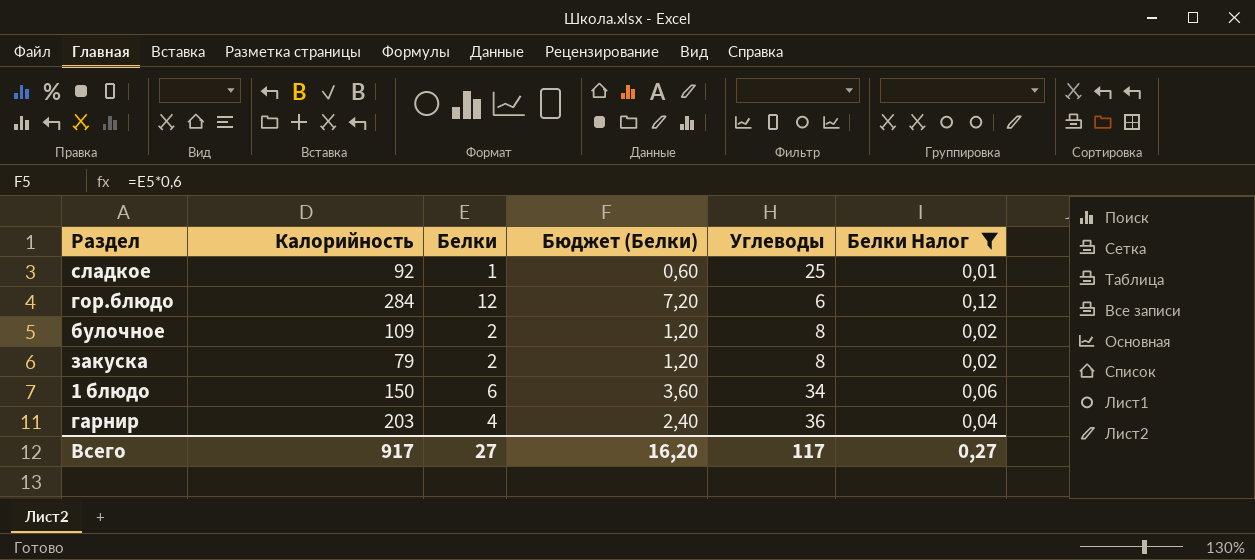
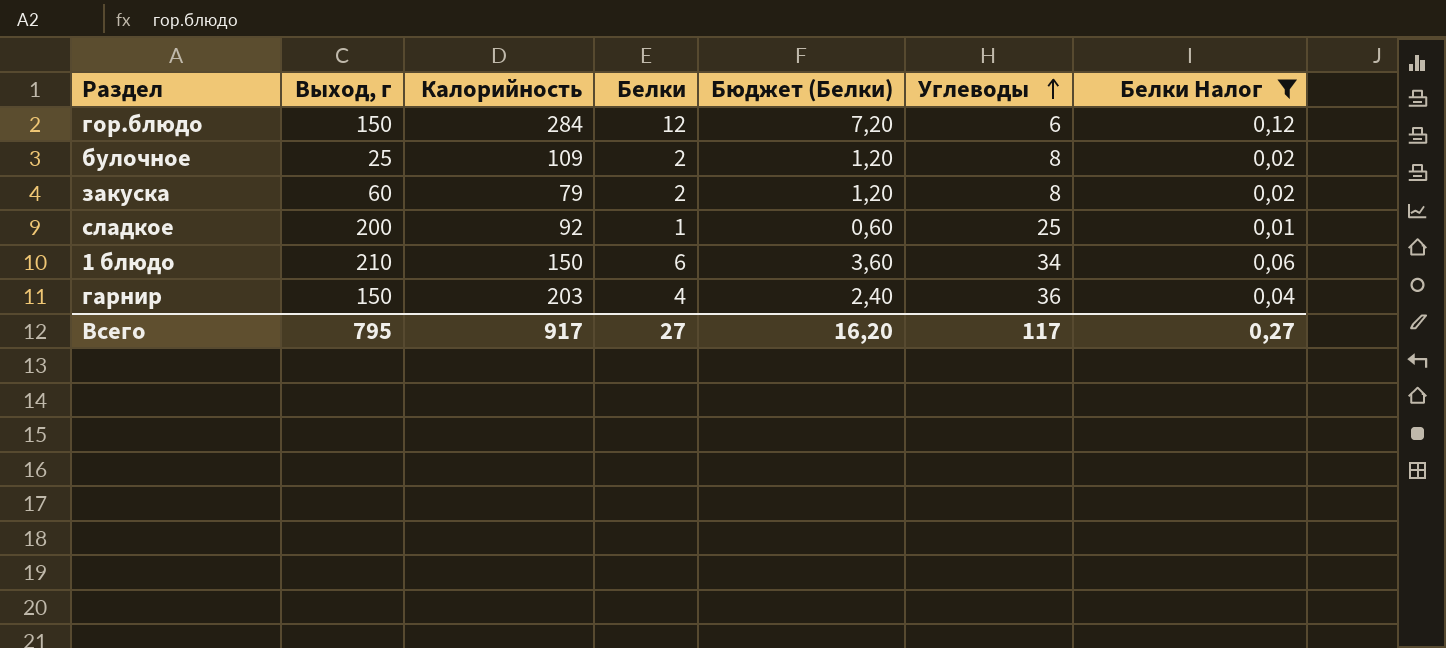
row order: none -> Углеводы ascending
column Выход, г | position: none -> 2

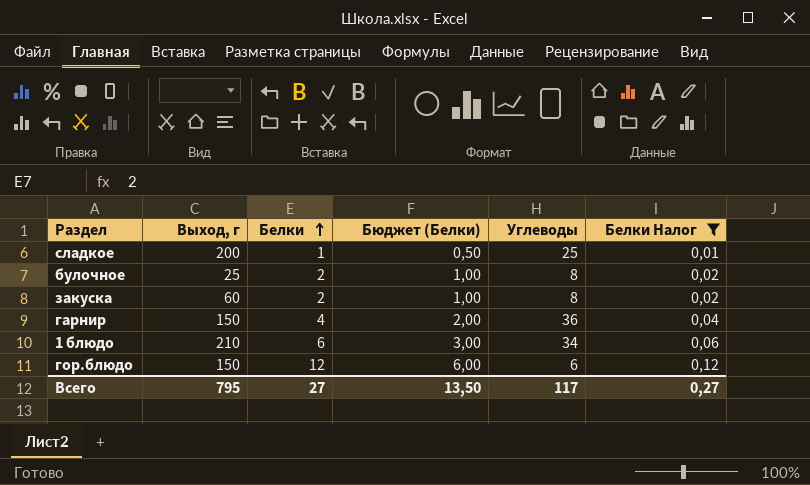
row order: Углеводы ascending -> Белки ascending
column Калорийность | position: 3 -> none
column Бюджет (Белки) | formula: [Белки] * 0,6 -> [Белки] * 0,5
Всего | Бюджет (Белки): 16,20 -> 13,50

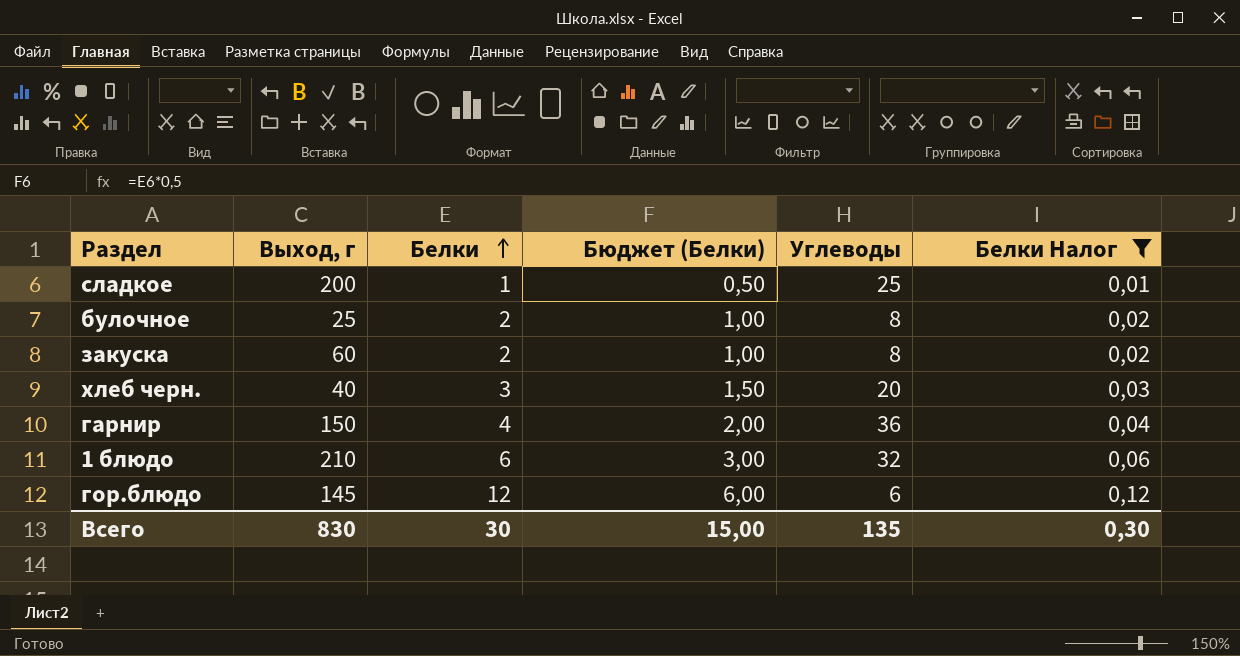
row хлеб черн.: none -> 40 | 3 | 1,50 | 20 | 0,03
1 блюдо | Углеводы: 34 -> 32
гор.блюдо | Выход, г: 150 -> 145
Всего | Выход, г: 795 -> 830
Всего | Белки: 27 -> 30
Всего | Бюджет (Белки): 13,50 -> 15,00
Всего | Углеводы: 117 -> 135
Всего | Белки Налог: 0,27 -> 0,30

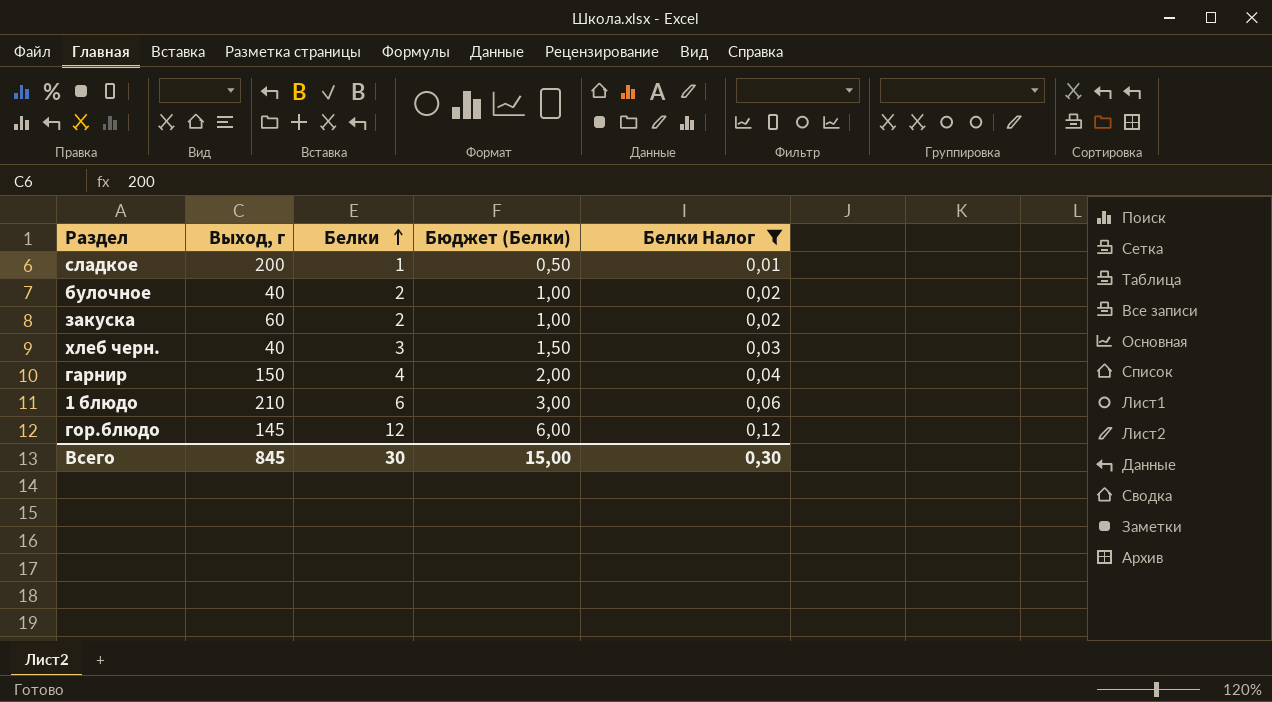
column Углеводы | position: 5 -> none
булочное | Выход, г: 25 -> 40
Всего | Выход, г: 830 -> 845

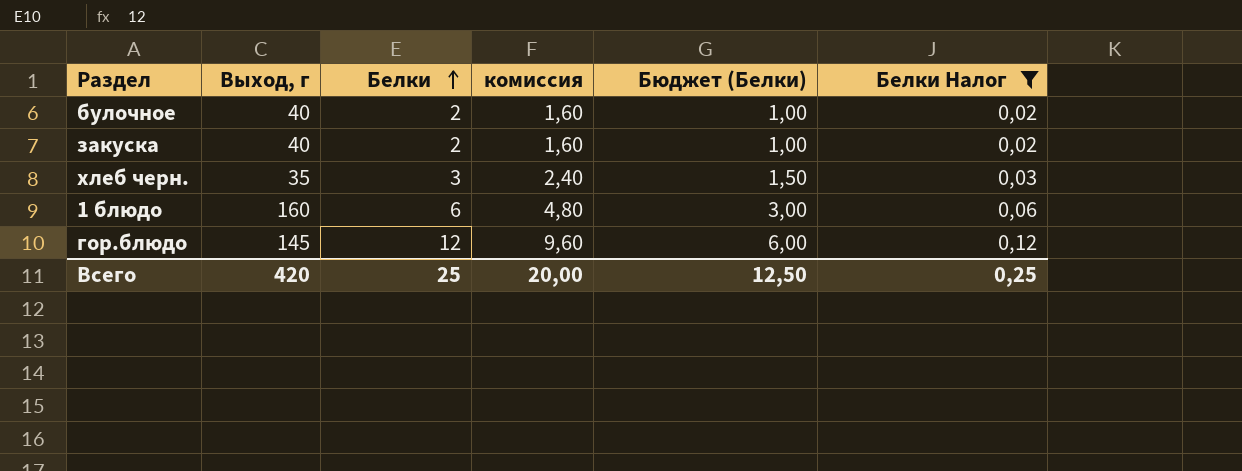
column комиссия | formula: none -> [Белки] * 0,8
row сладкое: 200 | 1 | 0,50 | 0,01 -> none
row гарнир: 150 | 4 | 2,00 | 0,04 -> none
закуска | Выход, г: 60 -> 40
хлеб черн. | Выход, г: 40 -> 35
1 блюдо | Выход, г: 210 -> 160
Всего | Выход, г: 845 -> 420
Всего | Белки: 30 -> 25
Всего | Бюджет (Белки): 15,00 -> 12,50
Всего | Белки Налог: 0,30 -> 0,25

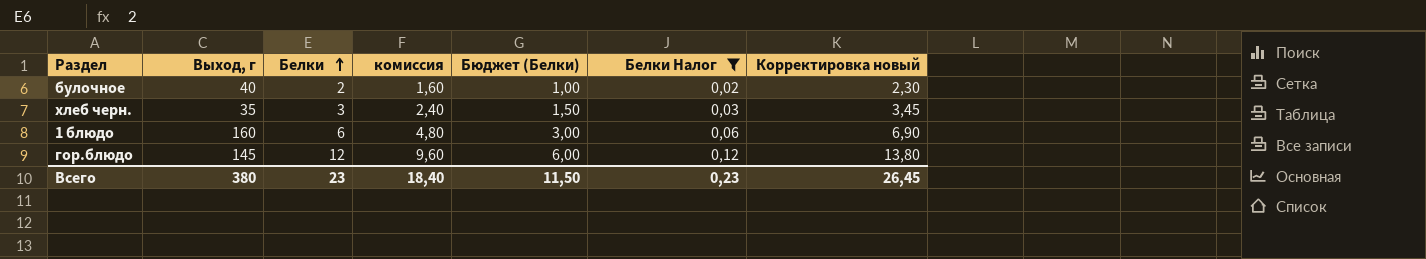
column Корректировка новый | formula: none -> [Белки] * 1,15
row закуска: 40 | 2 | 1,60 | 1,00 | 0,02 -> none
Всего | Выход, г: 420 -> 380
Всего | Белки: 25 -> 23
Всего | комиссия: 20,00 -> 18,40
Всего | Бюджет (Белки): 12,50 -> 11,50
Всего | Белки Налог: 0,25 -> 0,23

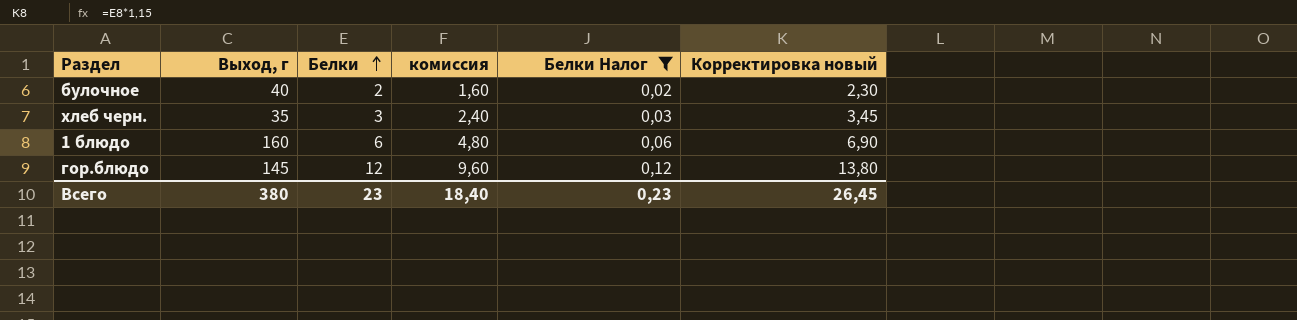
column Бюджет (Белки) | formula: [Белки] * 0,5 -> none

